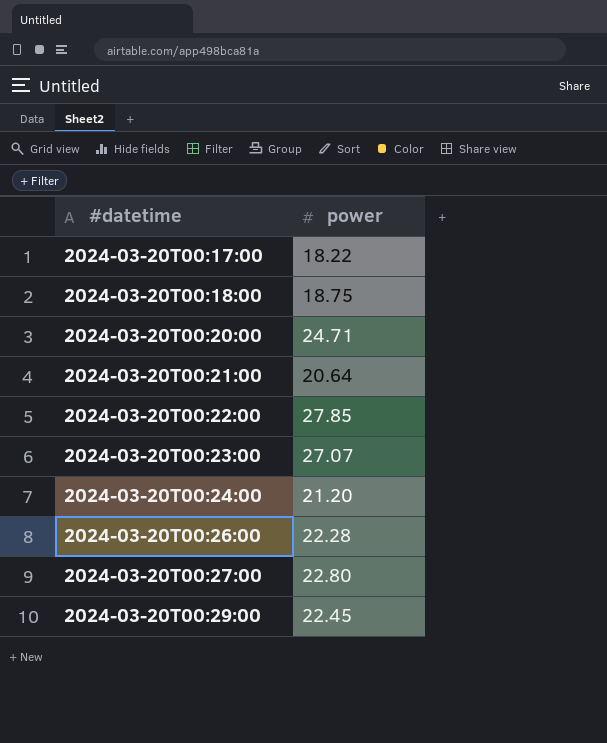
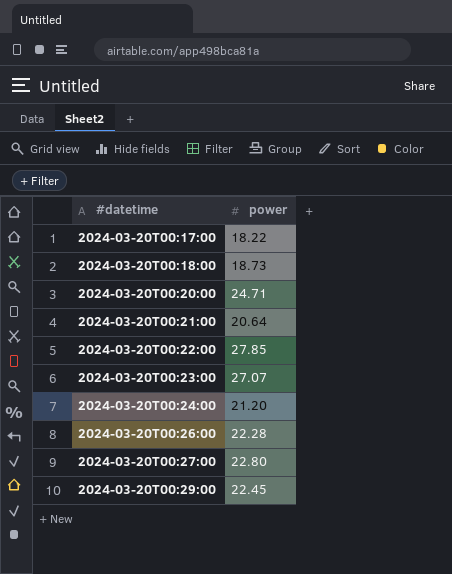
2024-03-20T00:18:00 | power: 18.75 -> 18.73

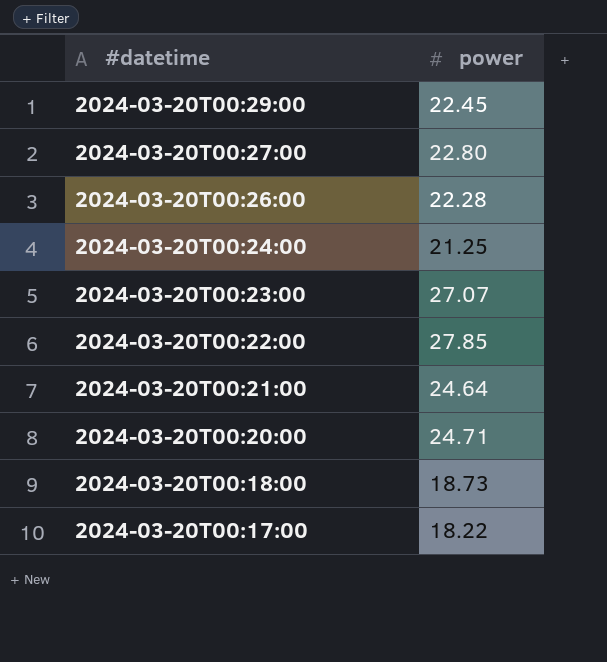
row order: #datetime ascending -> #datetime descending
2024-03-20T00:24:00 | power: 21.20 -> 21.25
2024-03-20T00:21:00 | power: 20.64 -> 24.64

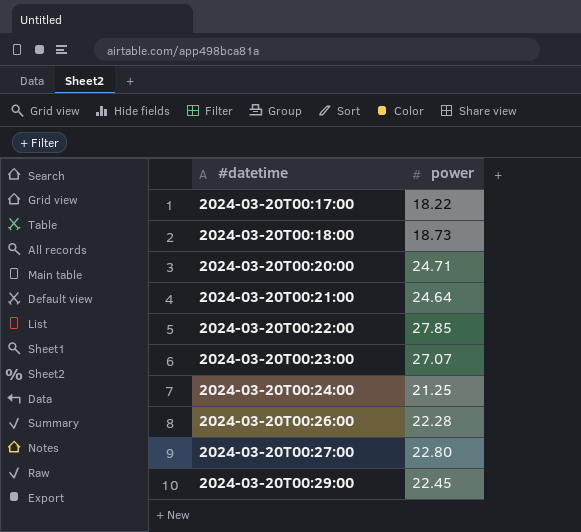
row order: #datetime descending -> #datetime ascending

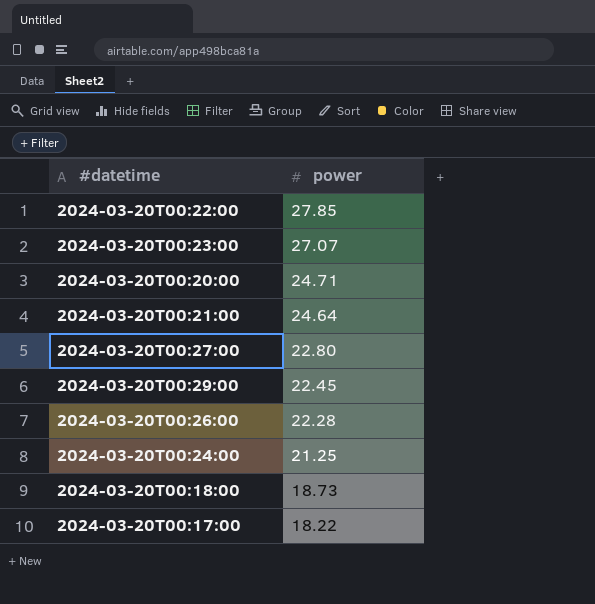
row order: #datetime ascending -> power descending

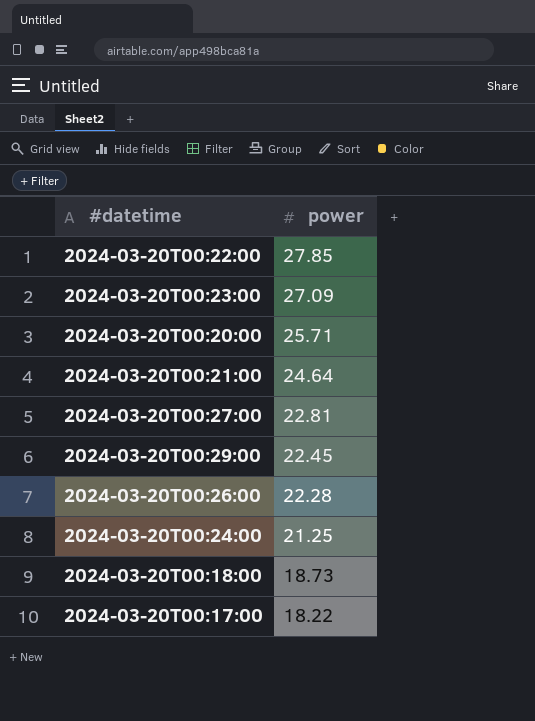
2024-03-20T00:23:00 | power: 27.07 -> 27.09
2024-03-20T00:20:00 | power: 24.71 -> 25.71
2024-03-20T00:27:00 | power: 22.80 -> 22.81

